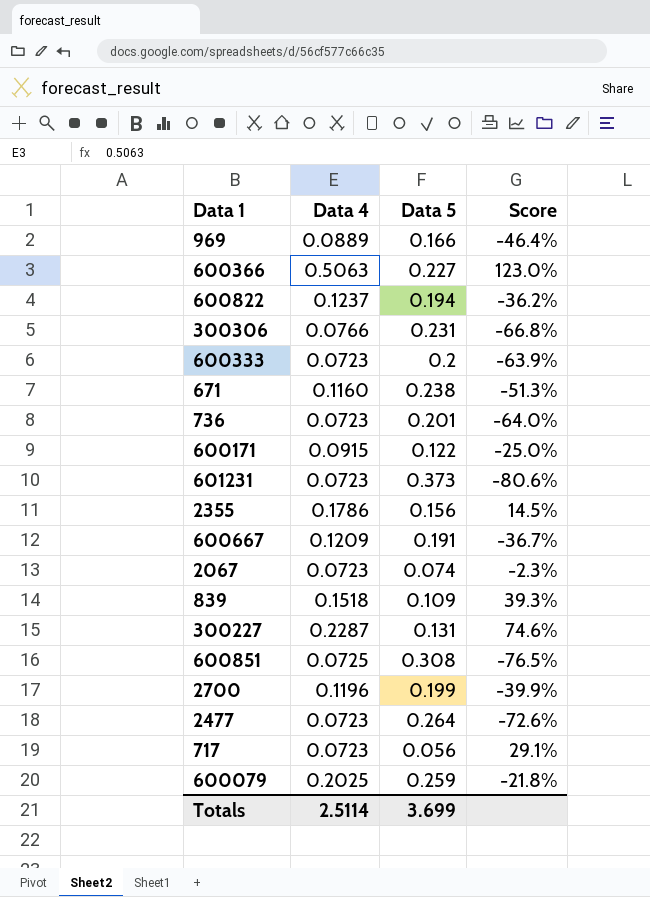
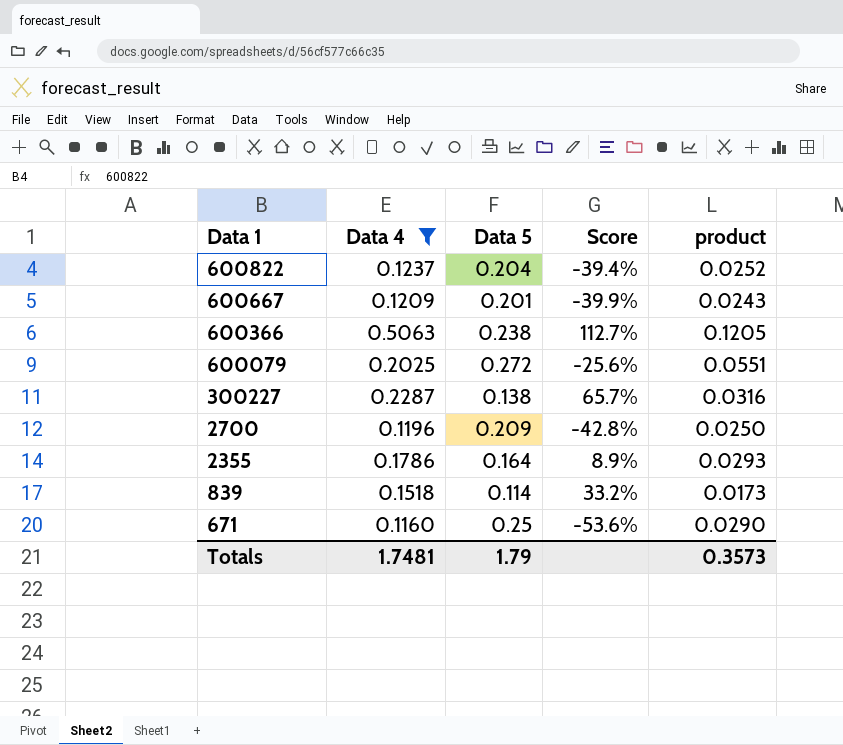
filter: none -> Data 4 >= 0.1160
row order: none -> Data 1 descending
column product | formula: none -> [Data 4] * [Data 5]
600822 | Data 5: 0.194 -> 0.204
600822 | Score: -36.2% -> -39.4%
600667 | Data 5: 0.191 -> 0.201
600667 | Score: -36.7% -> -39.9%
600366 | Data 5: 0.227 -> 0.238
600366 | Score: 123.0% -> 112.7%
600079 | Data 5: 0.259 -> 0.272
600079 | Score: -21.8% -> -25.6%
300227 | Data 5: 0.131 -> 0.138
300227 | Score: 74.6% -> 65.7%
2700 | Data 5: 0.199 -> 0.209
2700 | Score: -39.9% -> -42.8%
2355 | Data 5: 0.156 -> 0.164
2355 | Score: 14.5% -> 8.9%
839 | Data 5: 0.109 -> 0.114
839 | Score: 39.3% -> 33.2%
671 | Data 5: 0.238 -> 0.25
671 | Score: -51.3% -> -53.6%
Totals | Data 4: 2.5114 -> 1.7481
Totals | Data 5: 3.699 -> 1.79

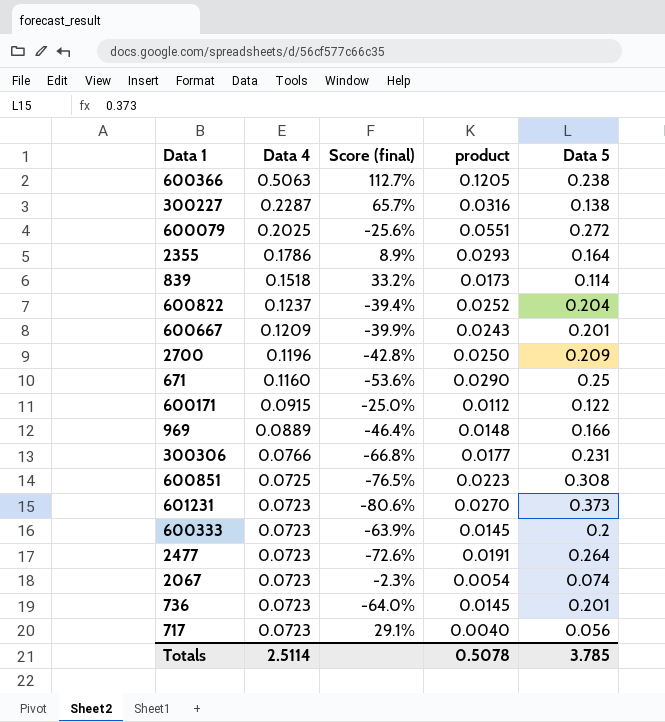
filter: Data 4 >= 0.1160 -> none
row order: Data 1 descending -> Data 4 descending
column name: Score -> Score (final)
column Data 5 | position: 3 -> 5
Totals | Data 4: 1.7481 -> 2.5114
Totals | product: 0.3573 -> 0.5078
Totals | Data 5: 1.79 -> 3.785

